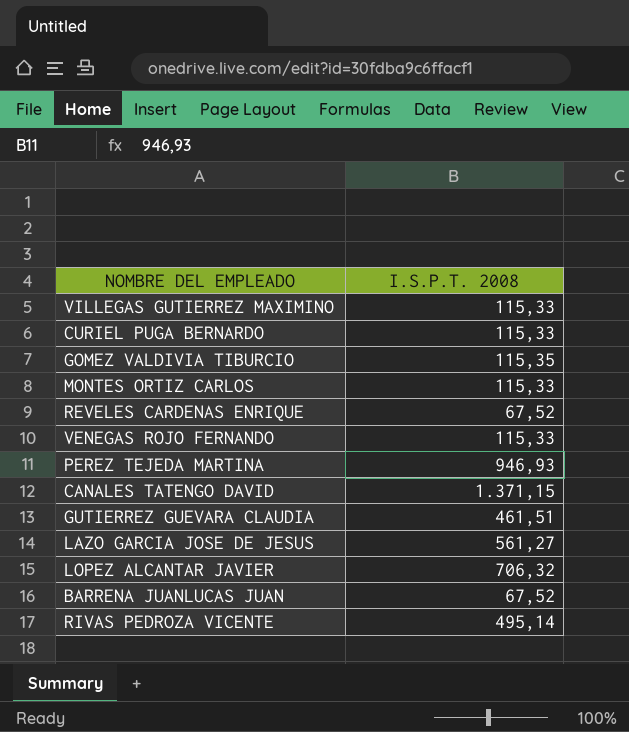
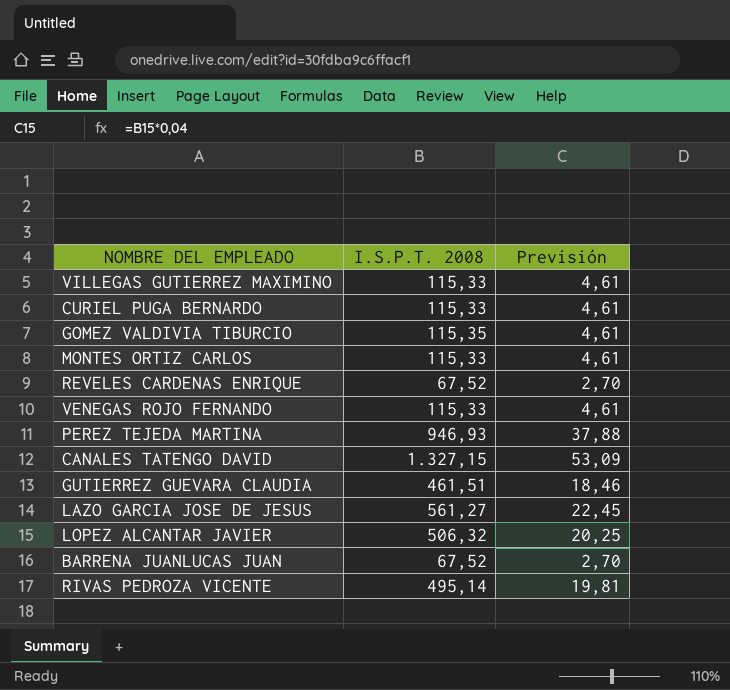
column Previsión | formula: none -> [I.S.P.T. 2008] * 0,04
CANALES TATENGO DAVID | I.S.P.T. 2008: 1.371,15 -> 1.327,15
LOPEZ ALCANTAR JAVIER | I.S.P.T. 2008: 706,32 -> 506,32

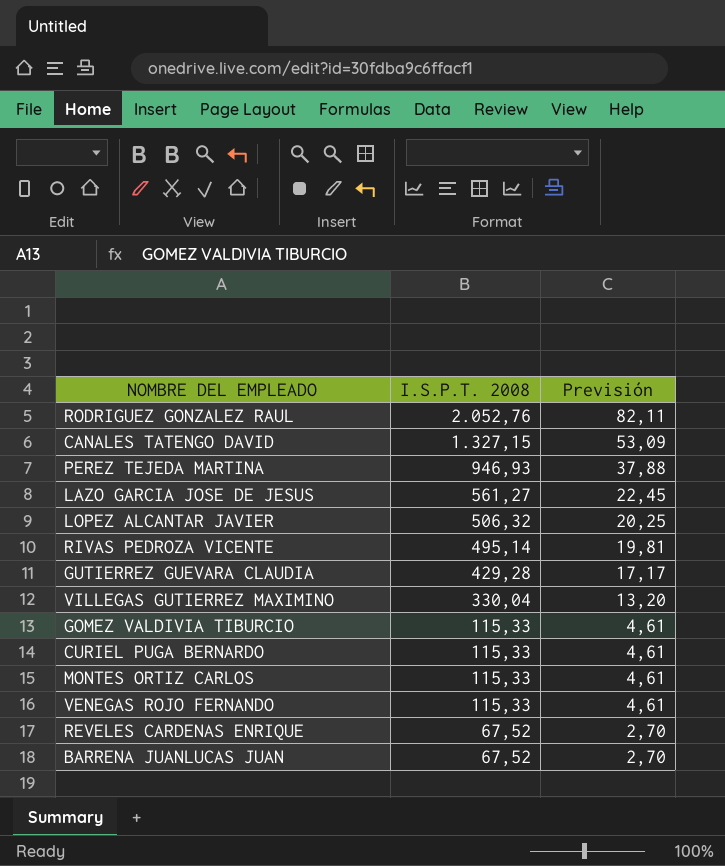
row order: none -> I.S.P.T. 2008 descending
row RODRIGUEZ GONZALEZ RAUL: none -> 2.052,76 | 82,11
GUTIERREZ GUEVARA CLAUDIA | I.S.P.T. 2008: 461,51 -> 429,28
GUTIERREZ GUEVARA CLAUDIA | Previsión: 18,46 -> 17,17
VILLEGAS GUTIERREZ MAXIMINO | I.S.P.T. 2008: 115,33 -> 330,04
VILLEGAS GUTIERREZ MAXIMINO | Previsión: 4,61 -> 13,20
GOMEZ VALDIVIA TIBURCIO | I.S.P.T. 2008: 115,35 -> 115,33

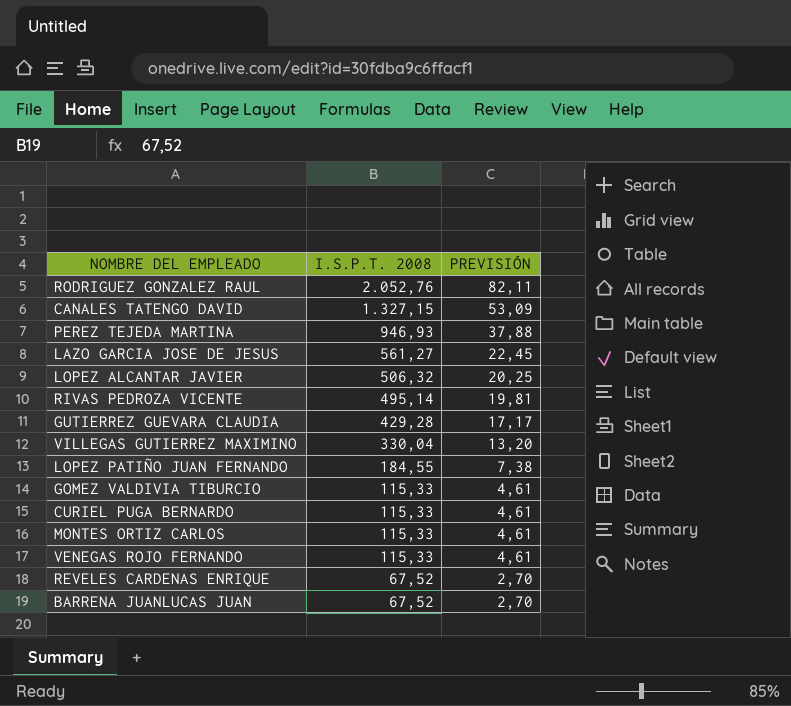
column name: Previsión -> PREVISIÓN
row LOPEZ PATIÑO JUAN FERNANDO: none -> 184,55 | 7,38

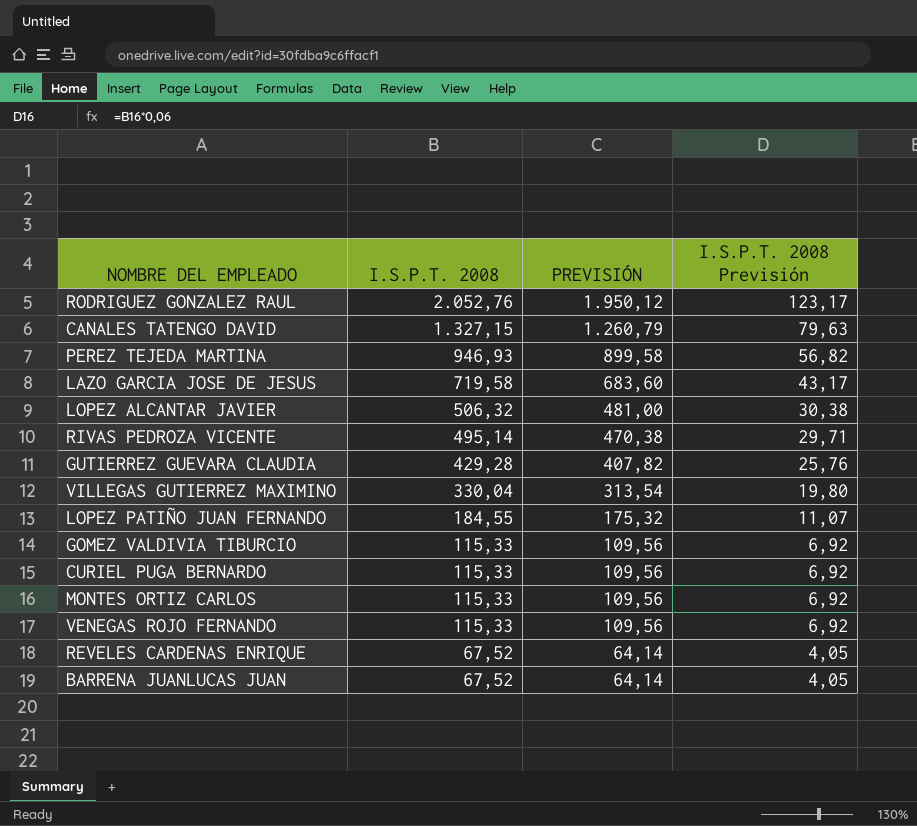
column PREVISIÓN | formula: [I.S.P.T. 2008] * 0,04 -> [I.S.P.T. 2008] * 0,95
column I.S.P.T. 2008 Previsión | formula: none -> [I.S.P.T. 2008] * 0,06
LAZO GARCIA JOSE DE JESUS | I.S.P.T. 2008: 561,27 -> 719,58

